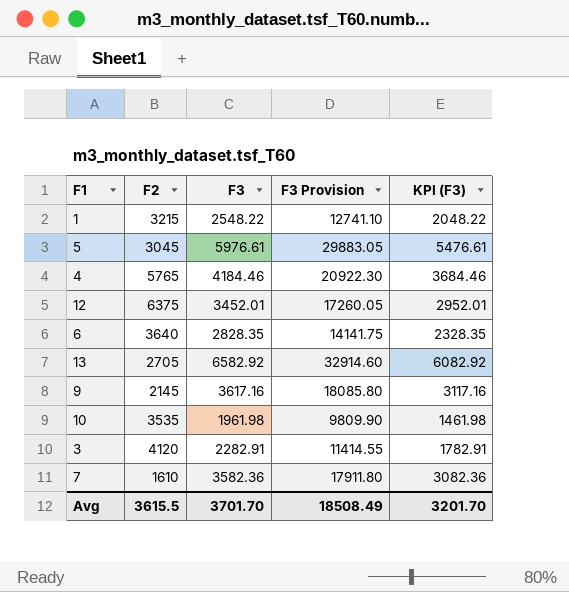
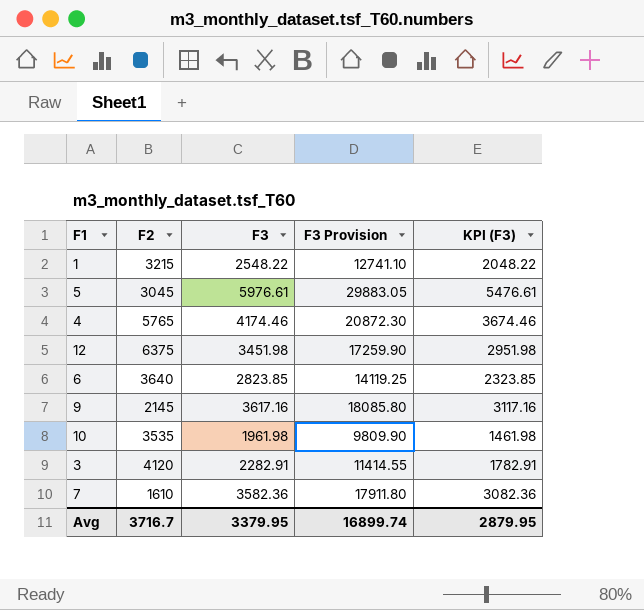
row 13: 2705 | 6582.92 | 32914.60 | 6082.92 -> none
4 | F3: 4184.46 -> 4174.46
4 | F3 Provision: 20922.30 -> 20872.30
4 | KPI (F3): 3684.46 -> 3674.46
12 | F3: 3452.01 -> 3451.98
12 | F3 Provision: 17260.05 -> 17259.90
12 | KPI (F3): 2952.01 -> 2951.98
6 | F3: 2828.35 -> 2823.85
6 | F3 Provision: 14141.75 -> 14119.25
6 | KPI (F3): 2328.35 -> 2323.85
Avg | F2: 3615.5 -> 3716.7
Avg | F3: 3701.70 -> 3379.95
Avg | F3 Provision: 18508.49 -> 16899.74
Avg | KPI (F3): 3201.70 -> 2879.95

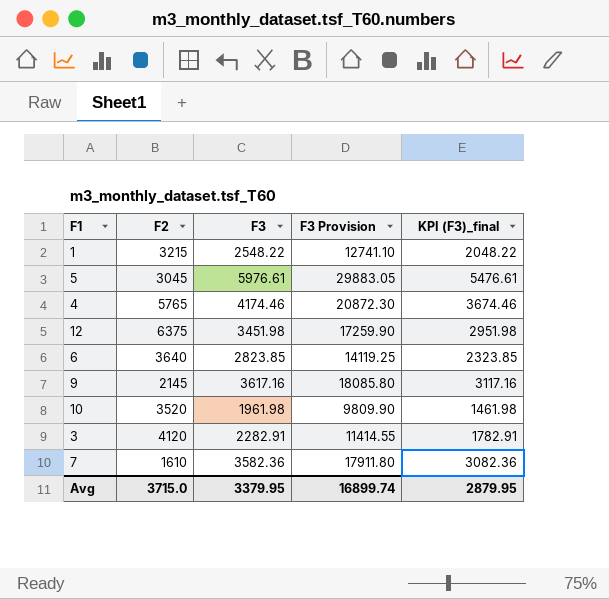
column name: KPI (F3) -> KPI (F3)_final
10 | F2: 3535 -> 3520
Avg | F2: 3716.7 -> 3715.0

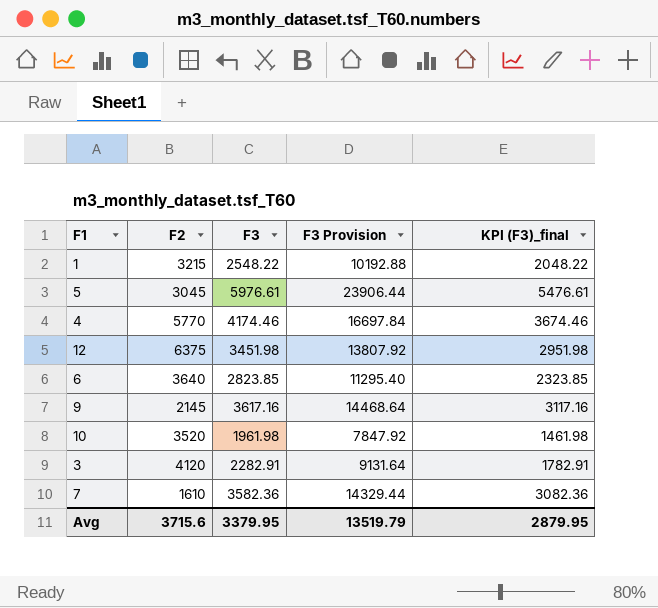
column F3 Provision | formula: [F3] * 5 -> [F3] * 4
4 | F2: 5765 -> 5770
Avg | F2: 3715.0 -> 3715.6
Avg | F3 Provision: 16899.74 -> 13519.79

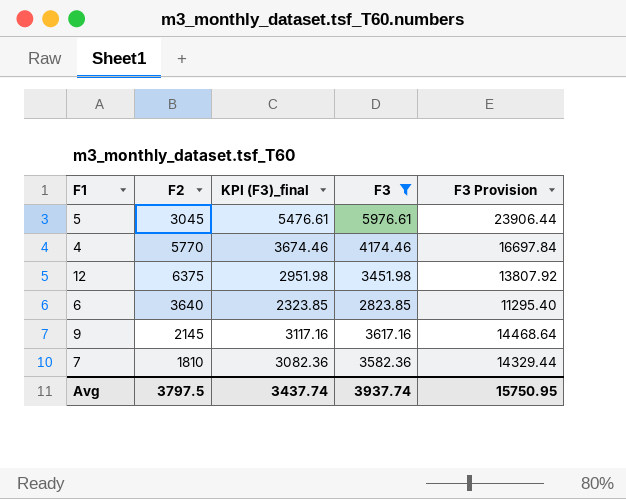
filter: none -> F3 >= 2823.85
column KPI (F3)_final | position: 5 -> 3
7 | F2: 1610 -> 1810
Avg | F2: 3715.6 -> 3797.5
Avg | KPI (F3)_final: 2879.95 -> 3437.74
Avg | F3: 3379.95 -> 3937.74
Avg | F3 Provision: 13519.79 -> 15750.95

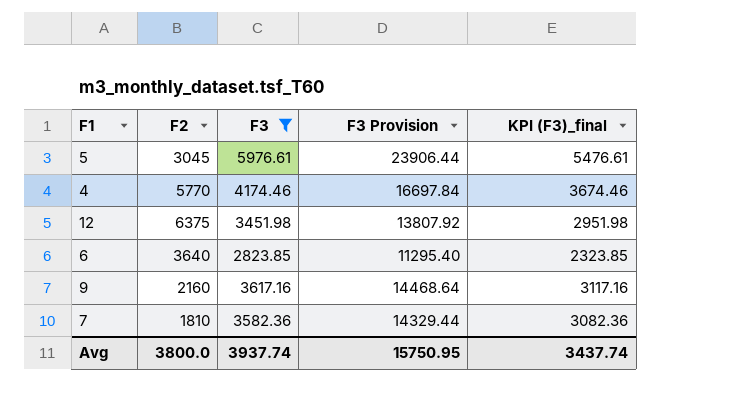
column KPI (F3)_final | position: 3 -> 5
9 | F2: 2145 -> 2160
Avg | F2: 3797.5 -> 3800.0

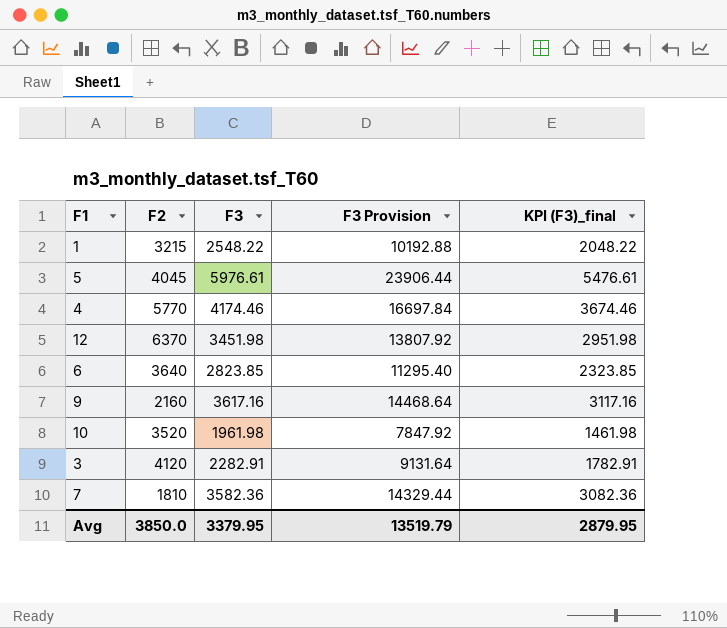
filter: F3 >= 2823.85 -> none
5 | F2: 3045 -> 4045
12 | F2: 6375 -> 6370
Avg | F2: 3800.0 -> 3850.0
Avg | F3: 3937.74 -> 3379.95
Avg | F3 Provision: 15750.95 -> 13519.79
Avg | KPI (F3)_final: 3437.74 -> 2879.95

